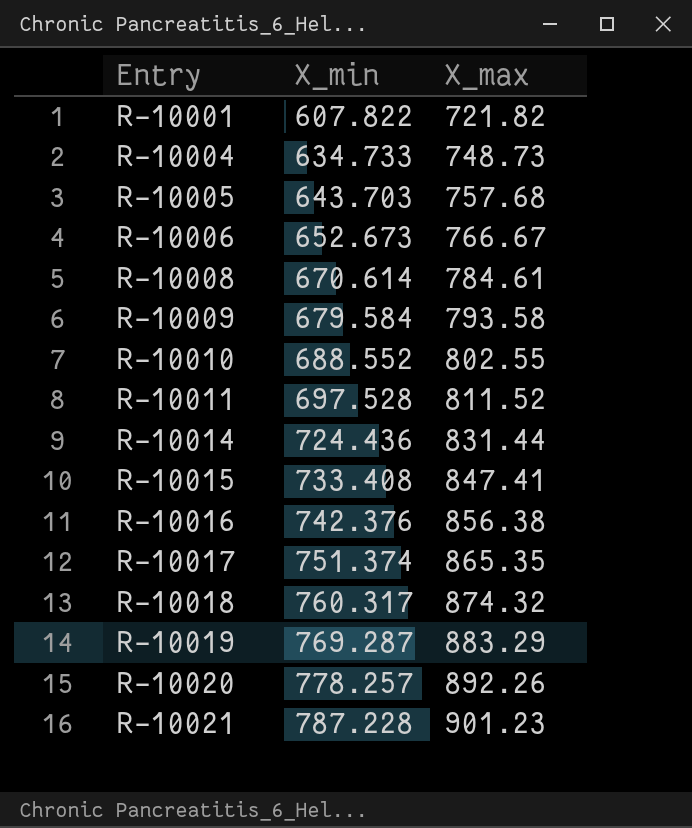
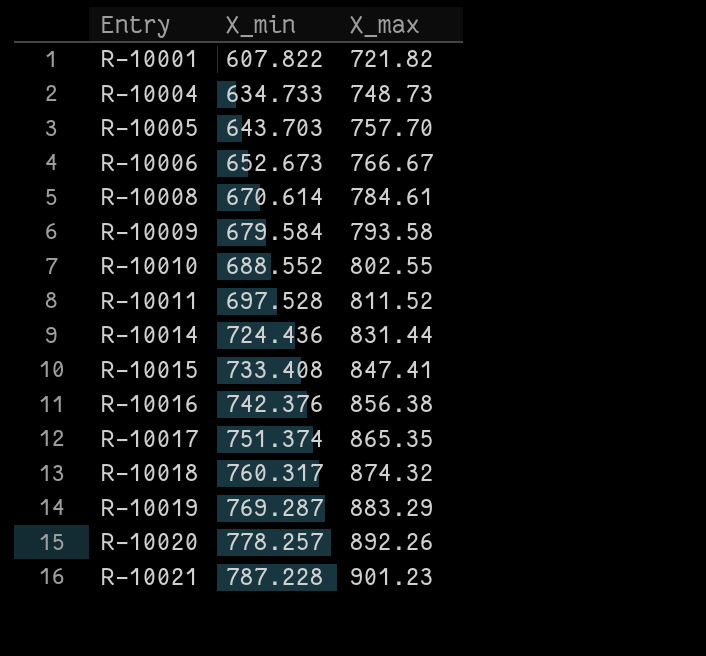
R-10005 | X_max: 757.68 -> 757.70

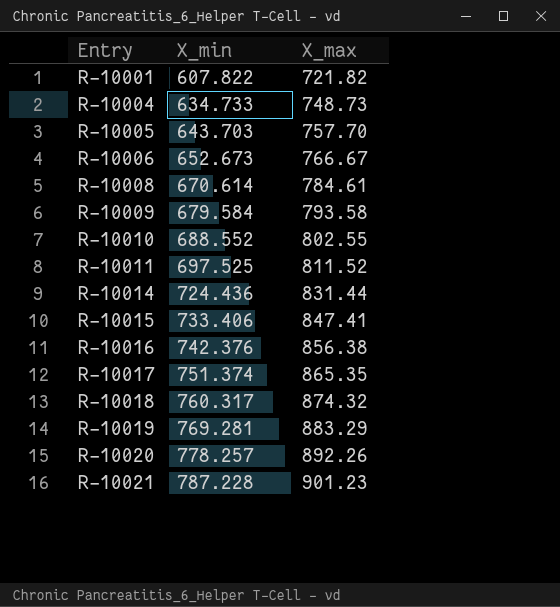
R-10011 | X_min: 697.528 -> 697.525
R-10015 | X_min: 733.408 -> 733.406
R-10019 | X_min: 769.287 -> 769.281

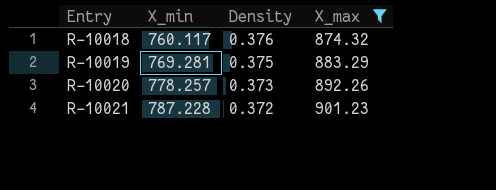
filter: none -> X_max >= 874.32
column Density | position: none -> 3
R-10018 | X_min: 760.317 -> 760.117

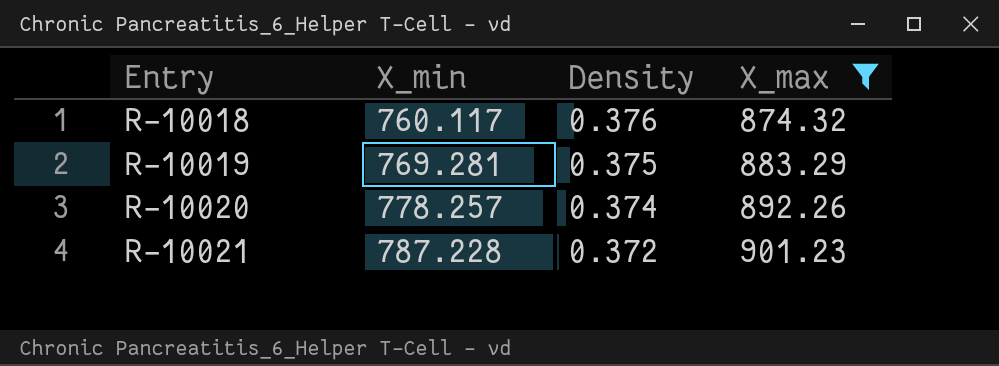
R-10020 | Density: 0.373 -> 0.374

